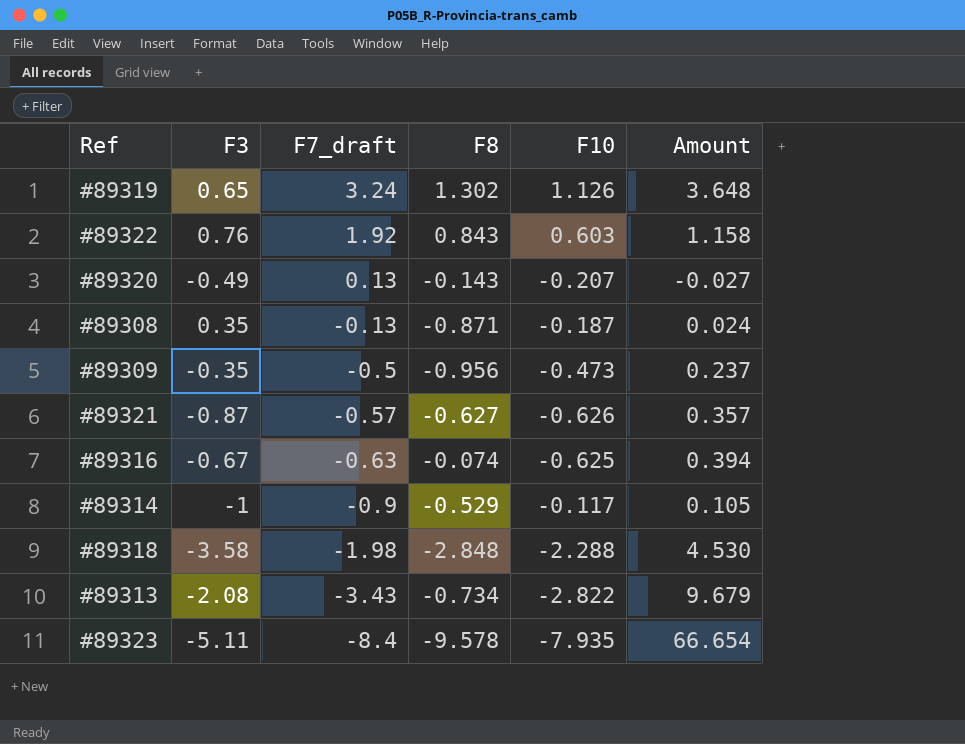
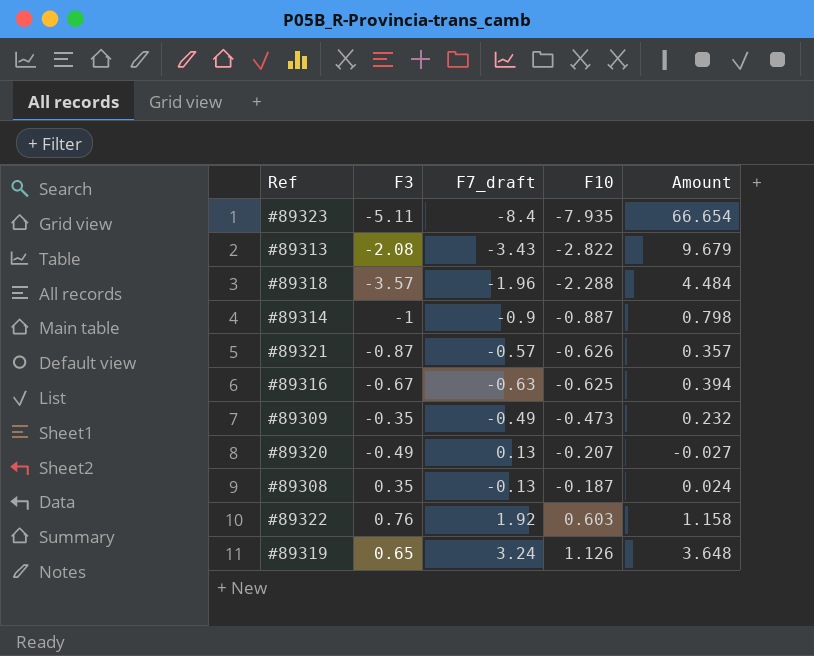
row order: F7_draft descending -> F10 ascending
column F8 | position: 4 -> none
#89318 | F3: -3.58 -> -3.57
#89318 | F7_draft: -1.98 -> -1.96
#89318 | Amount: 4.530 -> 4.484
#89314 | F10: -0.117 -> -0.887
#89314 | Amount: 0.105 -> 0.798
#89309 | F7_draft: -0.5 -> -0.49
#89309 | Amount: 0.237 -> 0.232

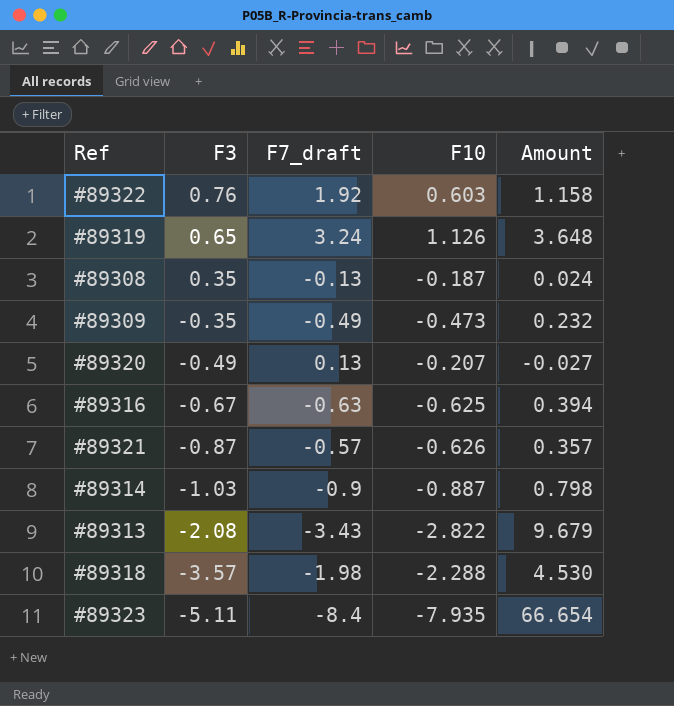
row order: F10 ascending -> F3 descending
#89314 | F3: -1 -> -1.03
#89318 | F7_draft: -1.96 -> -1.98
#89318 | Amount: 4.484 -> 4.530

